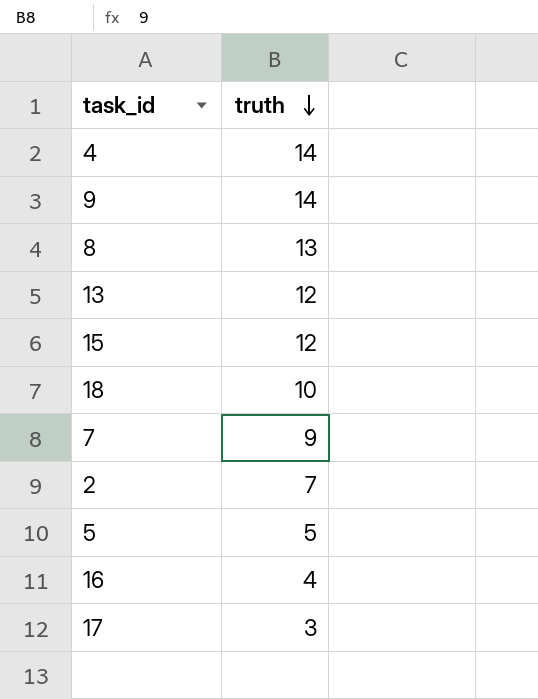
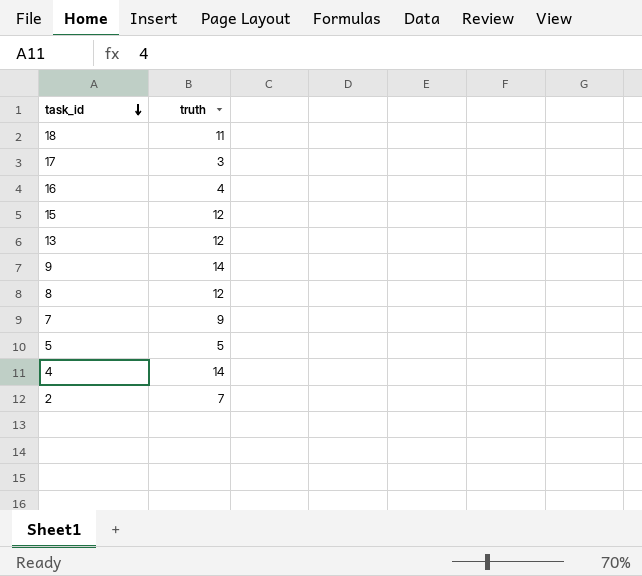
row order: truth descending -> task_id descending
18 | truth: 10 -> 11
8 | truth: 13 -> 12

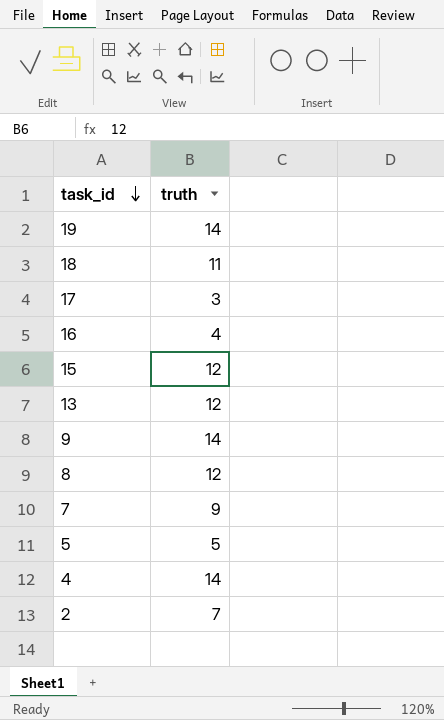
row 19: none -> 14

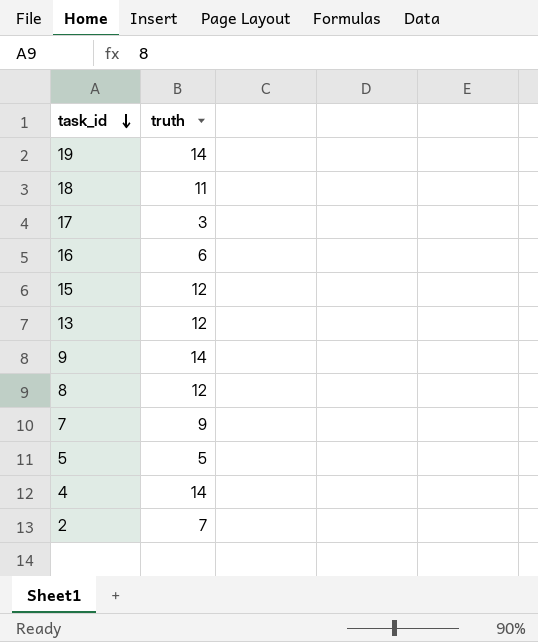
16 | truth: 4 -> 6

